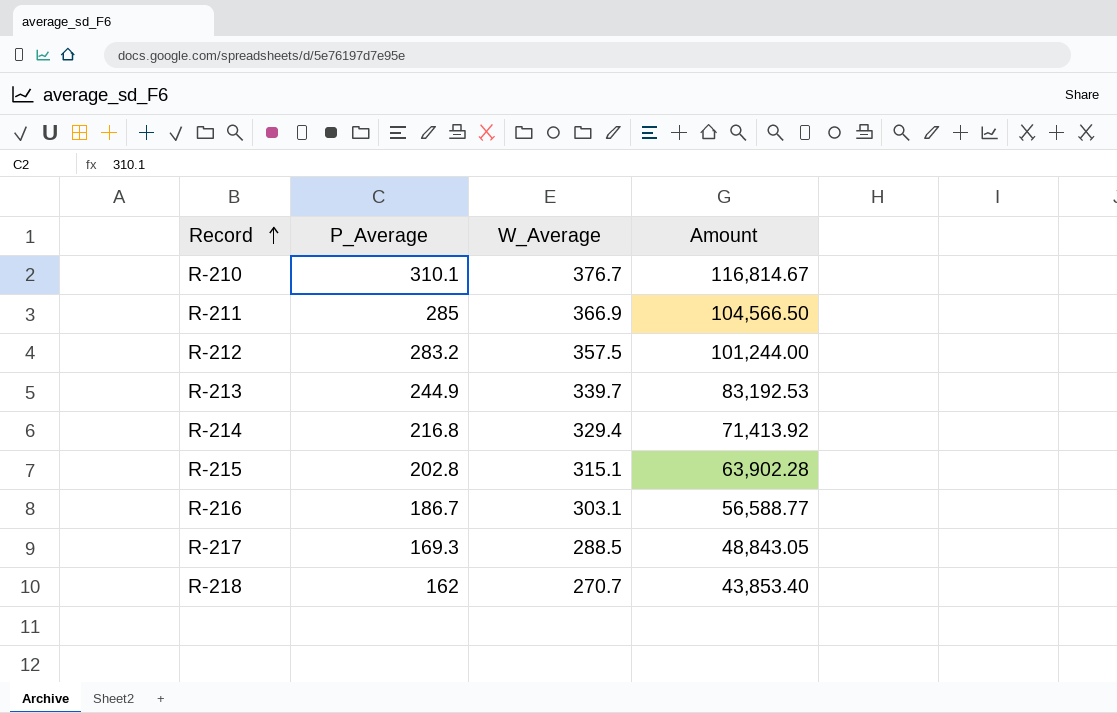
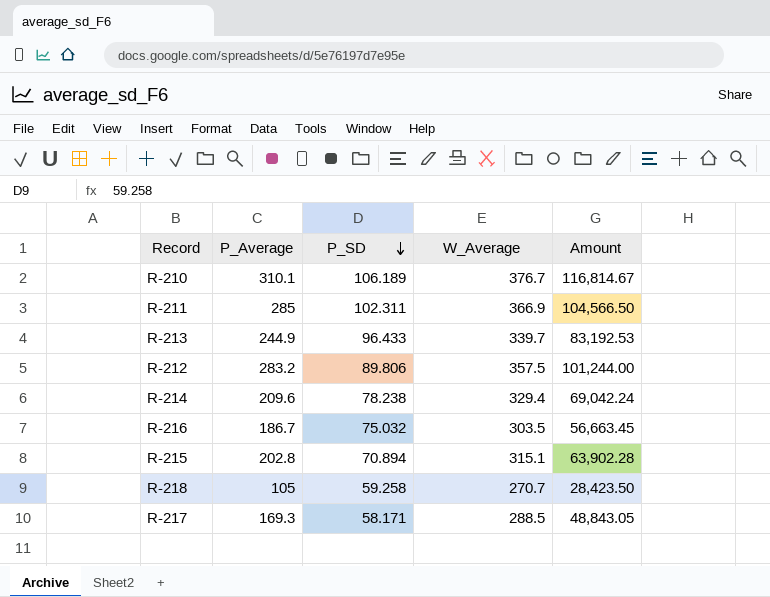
row order: Record ascending -> P_SD descending
column P_SD | position: none -> 3
R-214 | P_Average: 216.8 -> 209.6
R-214 | Amount: 71,413.92 -> 69,042.24
R-216 | W_Average: 303.1 -> 303.5
R-216 | Amount: 56,588.77 -> 56,663.45
R-218 | P_Average: 162 -> 105
R-218 | Amount: 43,853.40 -> 28,423.50

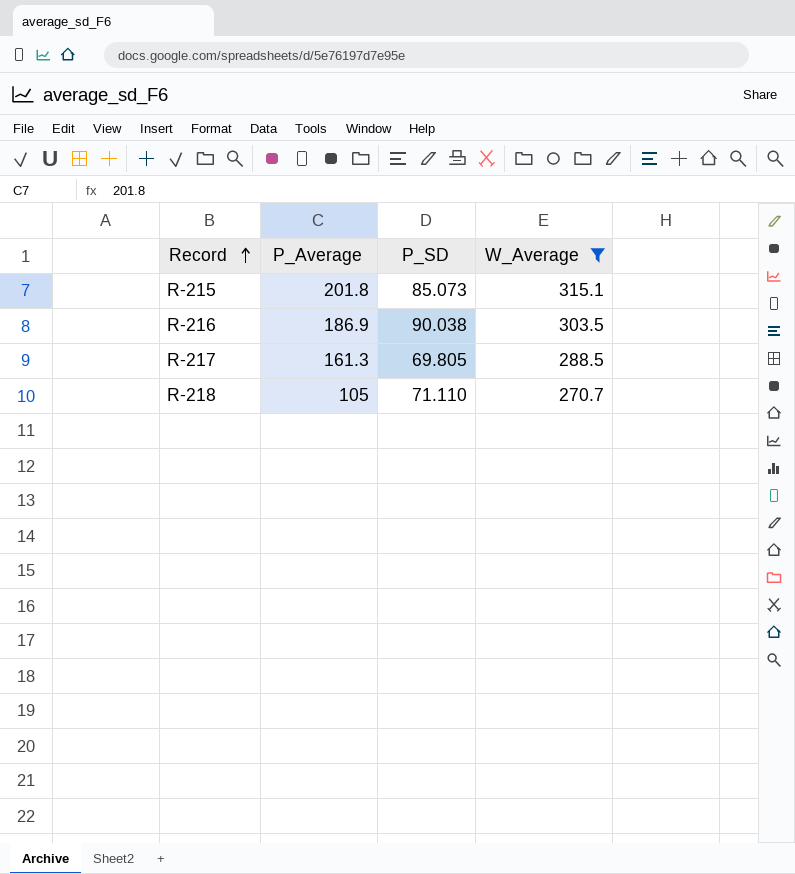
filter: none -> W_Average <= 315.1
row order: P_SD descending -> Record ascending
column Amount | formula: [P_Average] * [W_Average] -> none
R-215 | P_Average: 202.8 -> 201.8
R-215 | P_SD: 70.894 -> 85.073
R-216 | P_Average: 186.7 -> 186.9
R-216 | P_SD: 75.032 -> 90.038
R-217 | P_Average: 169.3 -> 161.3
R-217 | P_SD: 58.171 -> 69.805
R-218 | P_SD: 59.258 -> 71.110

